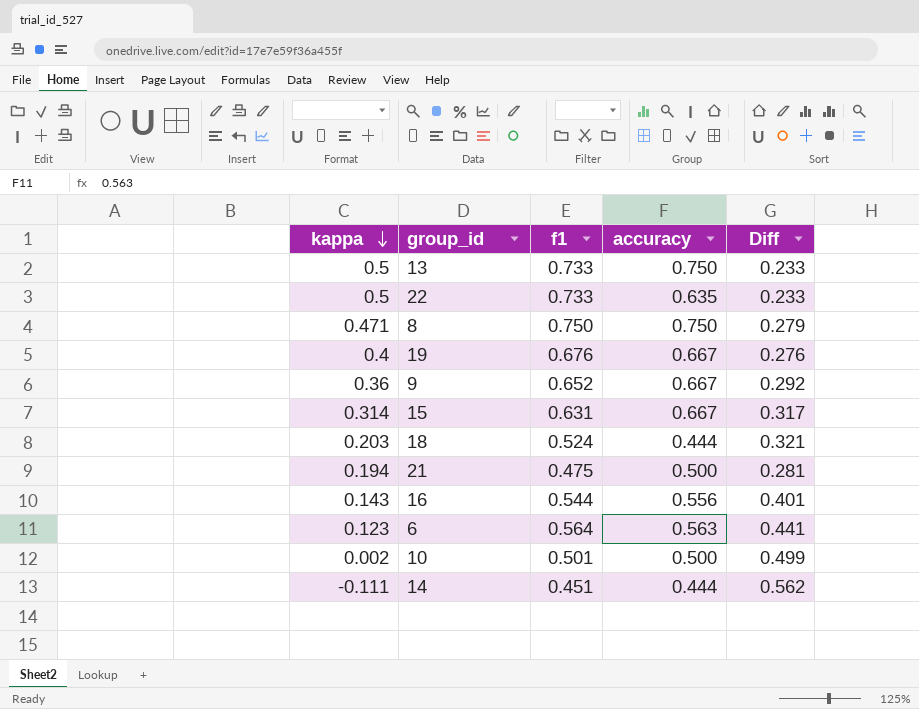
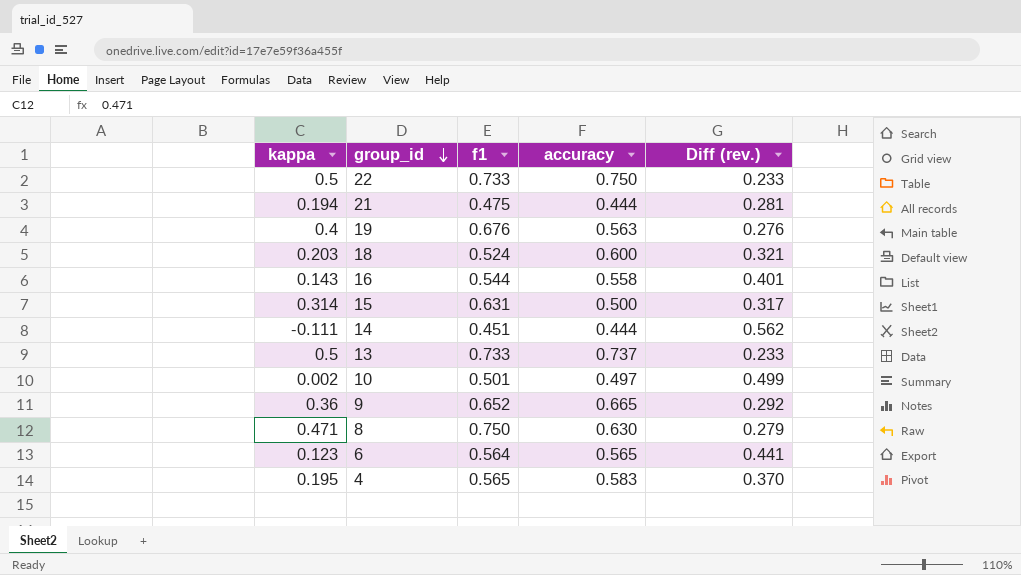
row order: kappa descending -> group_id descending
column name: Diff -> Diff (rev.)
22 | accuracy: 0.635 -> 0.750
21 | accuracy: 0.500 -> 0.444
19 | accuracy: 0.667 -> 0.563
18 | accuracy: 0.444 -> 0.600
16 | accuracy: 0.556 -> 0.558
15 | accuracy: 0.667 -> 0.500
13 | accuracy: 0.750 -> 0.737
10 | accuracy: 0.500 -> 0.497
9 | accuracy: 0.667 -> 0.665
8 | accuracy: 0.750 -> 0.630
6 | accuracy: 0.563 -> 0.565
row 4: none -> 0.195 | 0.565 | 0.583 | 0.370

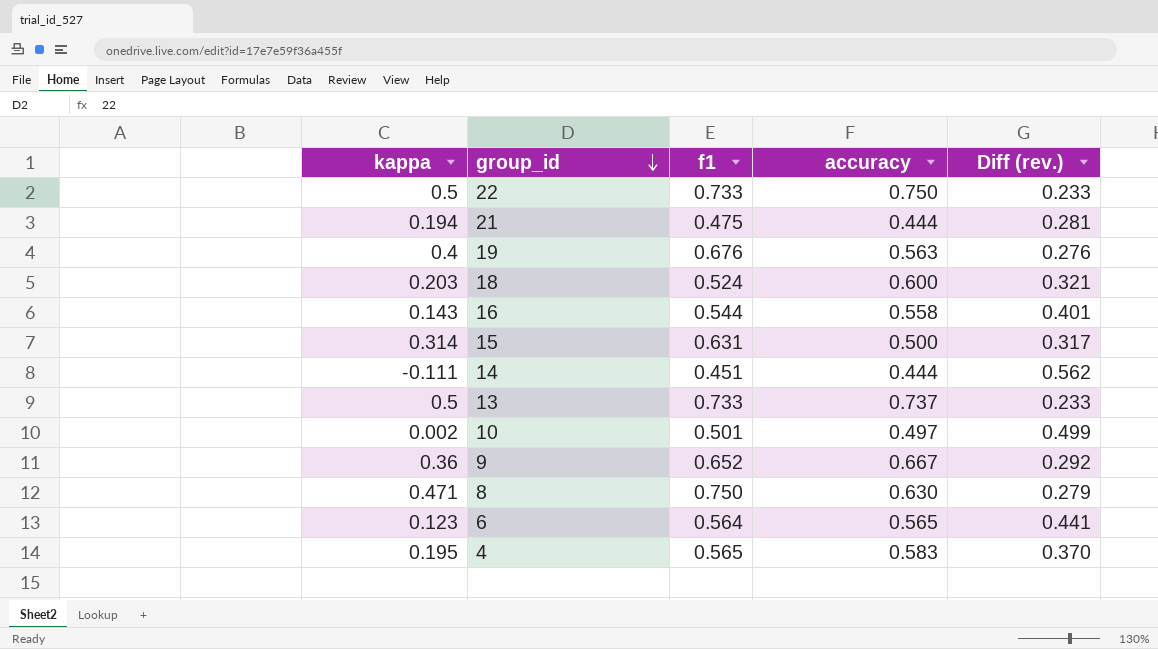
9 | accuracy: 0.665 -> 0.667

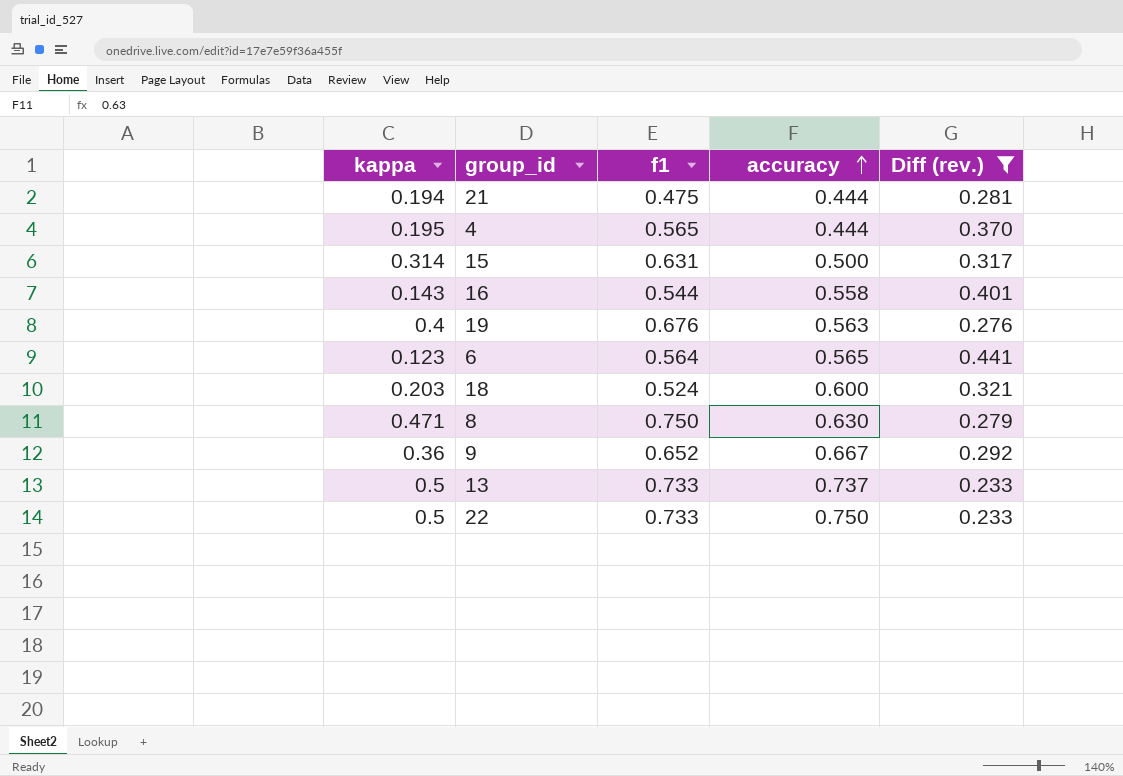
filter: none -> Diff (rev.) <= 0.441
row order: group_id descending -> accuracy ascending
4 | accuracy: 0.583 -> 0.444

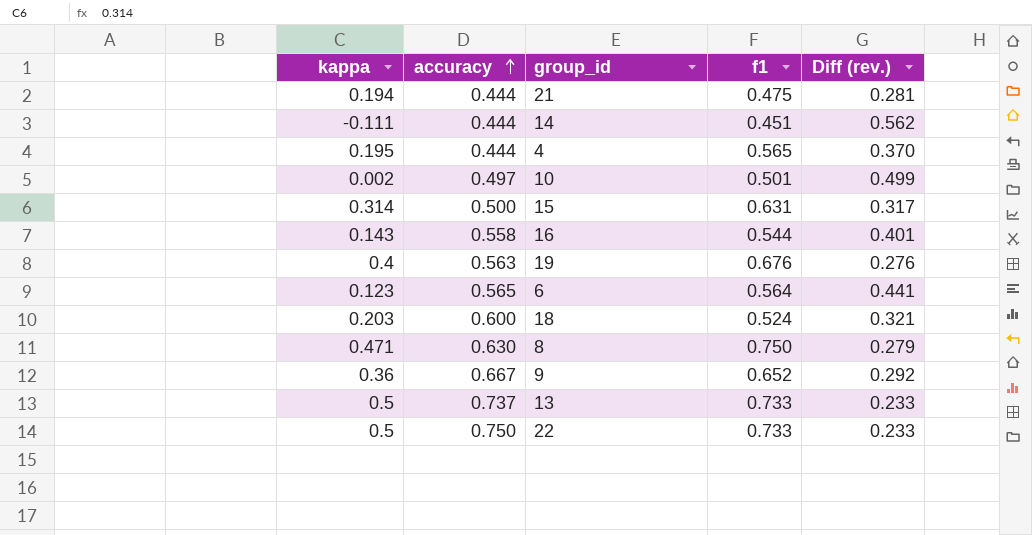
filter: Diff (rev.) <= 0.441 -> none
column accuracy | position: 4 -> 2

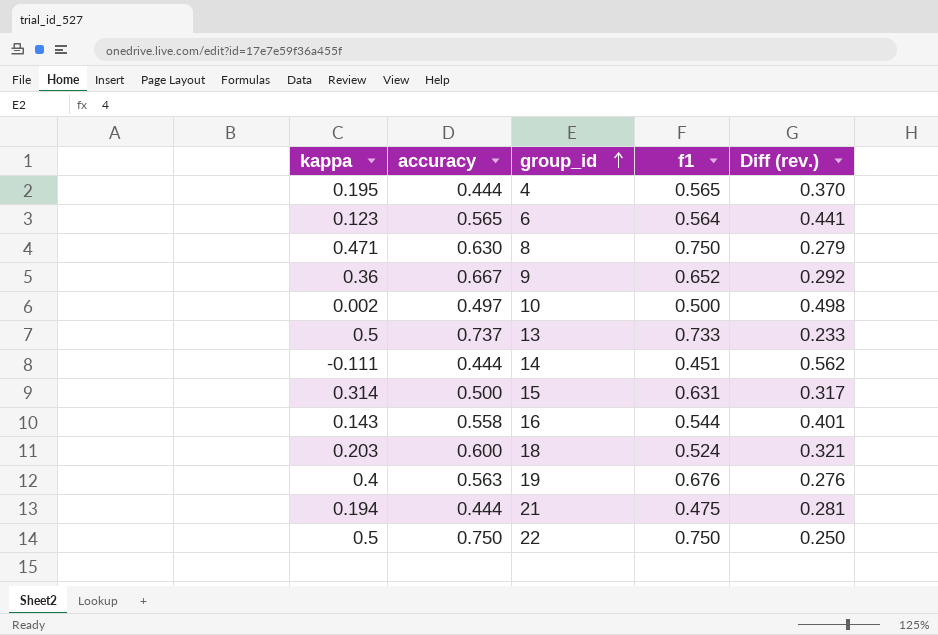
row order: accuracy ascending -> group_id ascending
10 | f1: 0.501 -> 0.500
10 | Diff (rev.): 0.499 -> 0.498
22 | f1: 0.733 -> 0.750
22 | Diff (rev.): 0.233 -> 0.250

